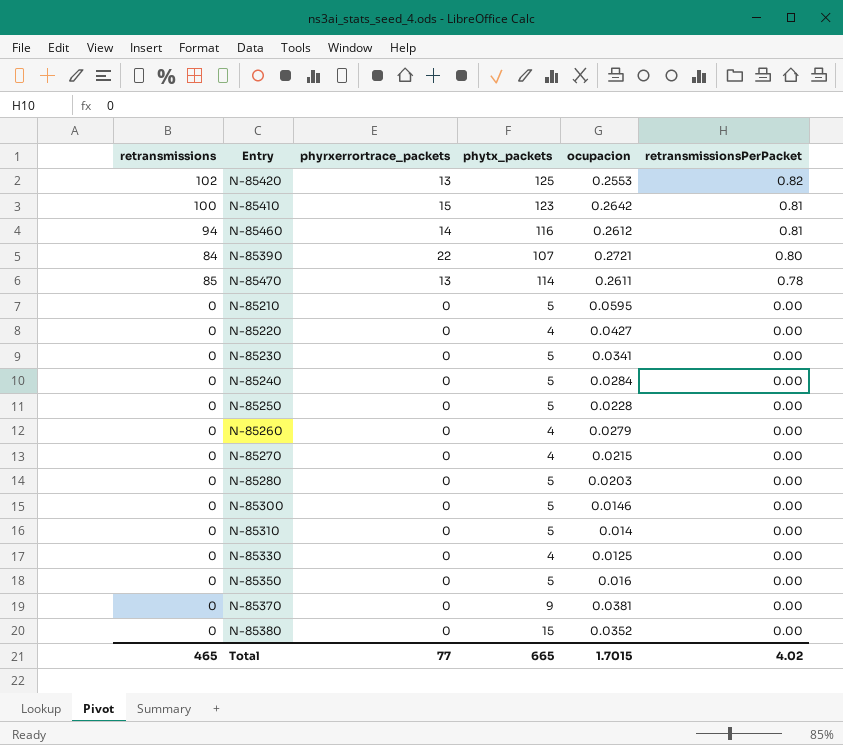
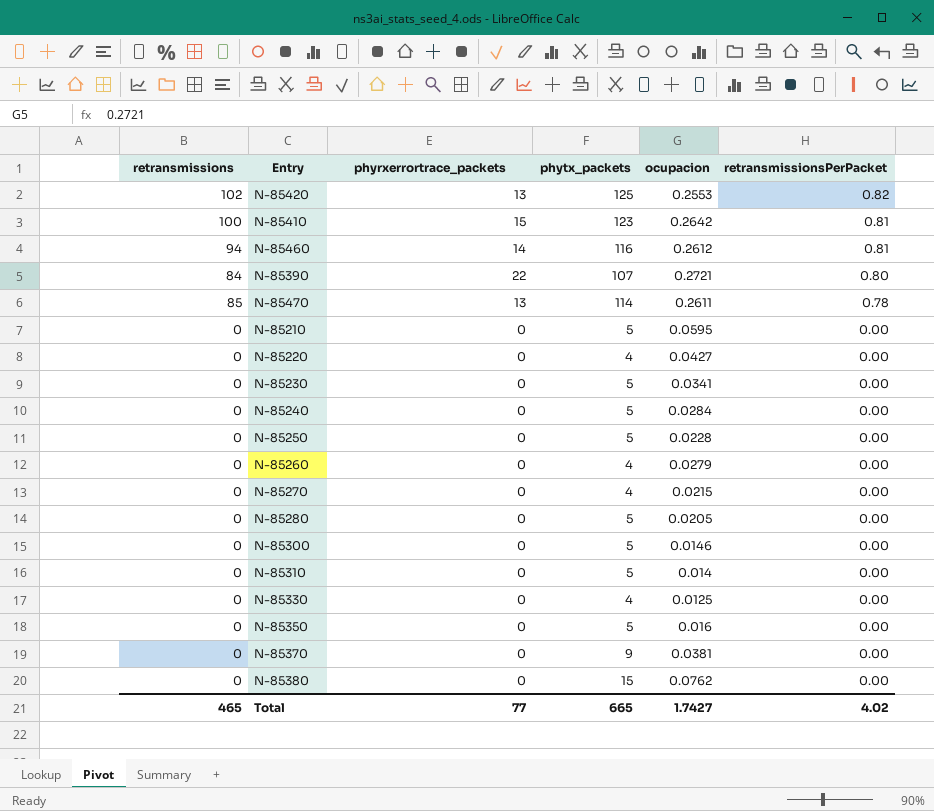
N-85280 | ocupacion: 0.0203 -> 0.0205
N-85380 | ocupacion: 0.0352 -> 0.0762
Total | ocupacion: 1.7015 -> 1.7427

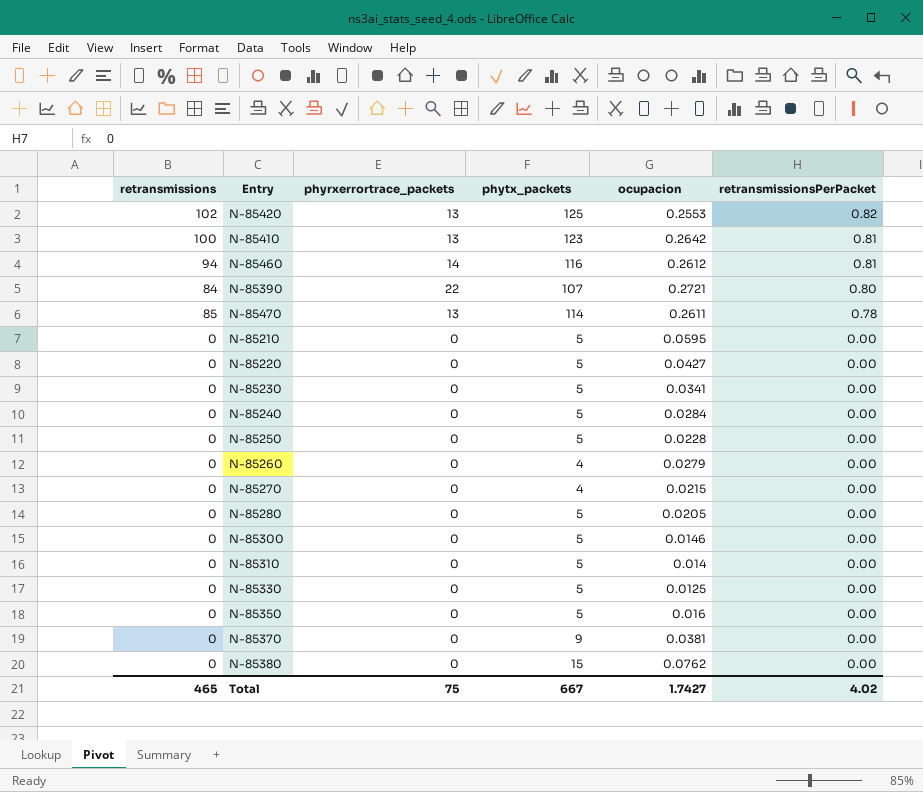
N-85410 | phyrxerrortrace_packets: 15 -> 13
N-85220 | phytx_packets: 4 -> 5
N-85330 | phytx_packets: 4 -> 5
Total | phyrxerrortrace_packets: 77 -> 75
Total | phytx_packets: 665 -> 667

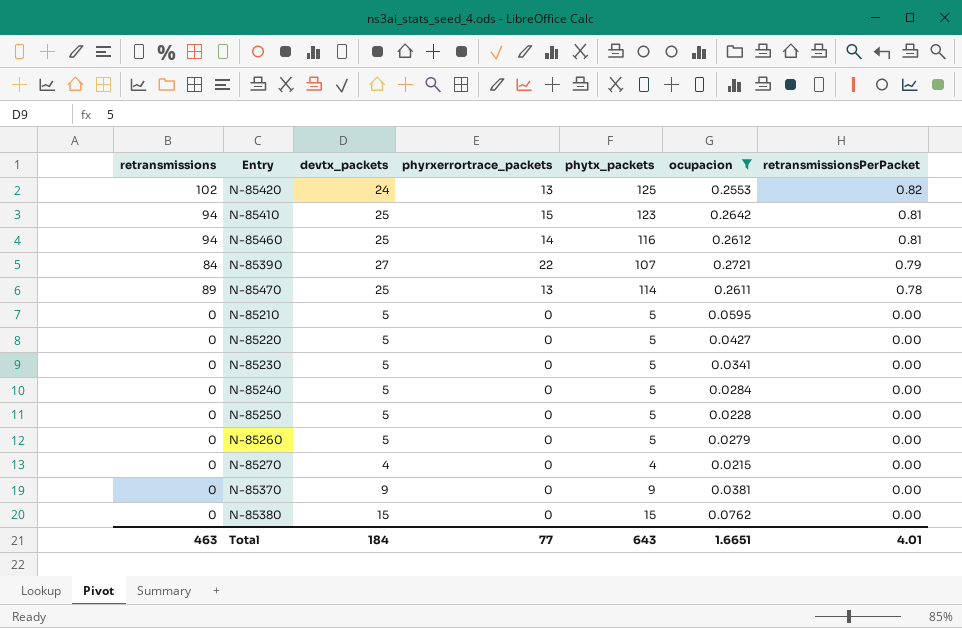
filter: none -> ocupacion >= 0.0215
column devtx_packets | position: none -> 3
N-85410 | retransmissions: 100 -> 94
N-85410 | phyrxerrortrace_packets: 13 -> 15
N-85390 | retransmissionsPerPacket: 0.80 -> 0.79
N-85470 | retransmissions: 85 -> 89
N-85260 | phytx_packets: 4 -> 5
Total | retransmissions: 465 -> 463
Total | phyrxerrortrace_packets: 75 -> 77
Total | phytx_packets: 667 -> 643
Total | ocupacion: 1.7427 -> 1.6651
Total | retransmissionsPerPacket: 4.02 -> 4.01

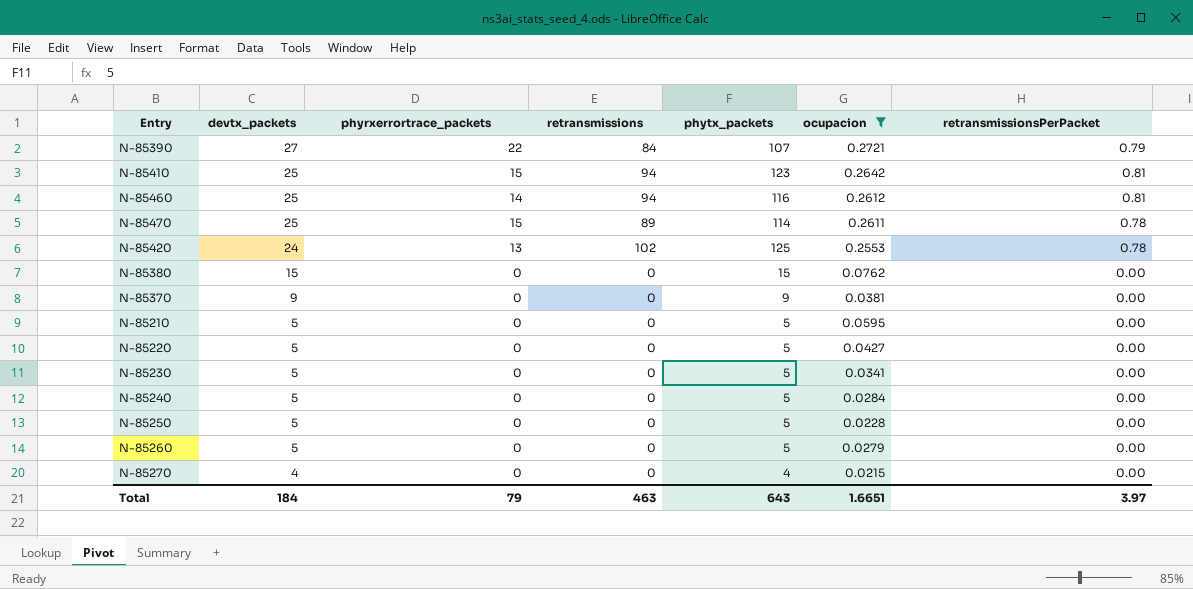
row order: retransmissionsPerPacket descending -> devtx_packets descending
column retransmissions | position: 1 -> 4
N-85470 | phyrxerrortrace_packets: 13 -> 15
N-85420 | retransmissionsPerPacket: 0.82 -> 0.78
Total | phyrxerrortrace_packets: 77 -> 79
Total | retransmissionsPerPacket: 4.01 -> 3.97

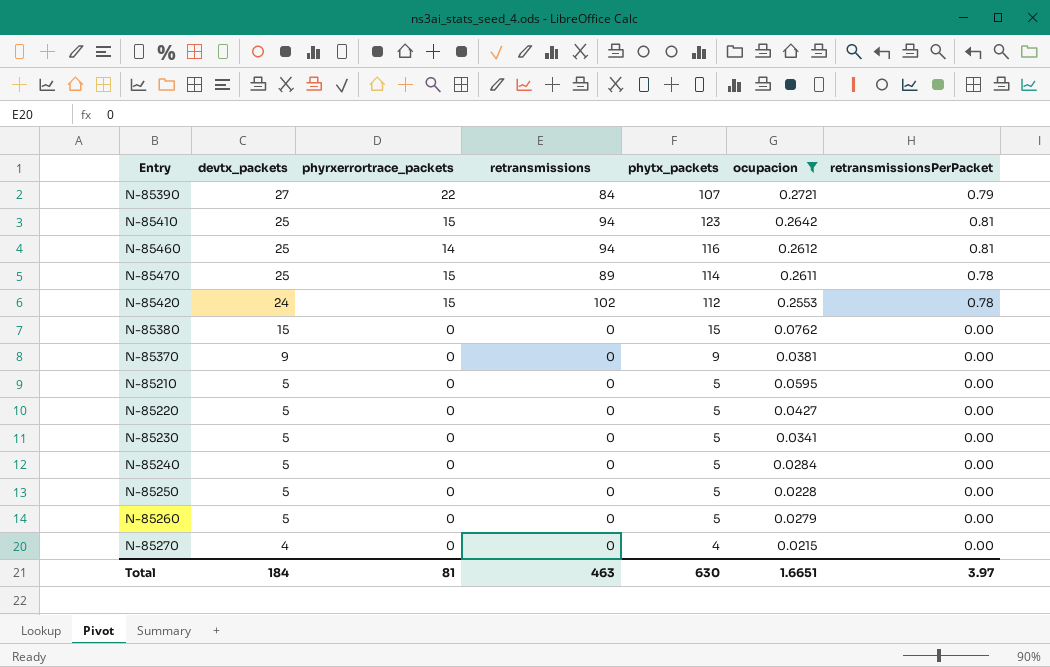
N-85420 | phyrxerrortrace_packets: 13 -> 15
N-85420 | phytx_packets: 125 -> 112
Total | phyrxerrortrace_packets: 79 -> 81
Total | phytx_packets: 643 -> 630

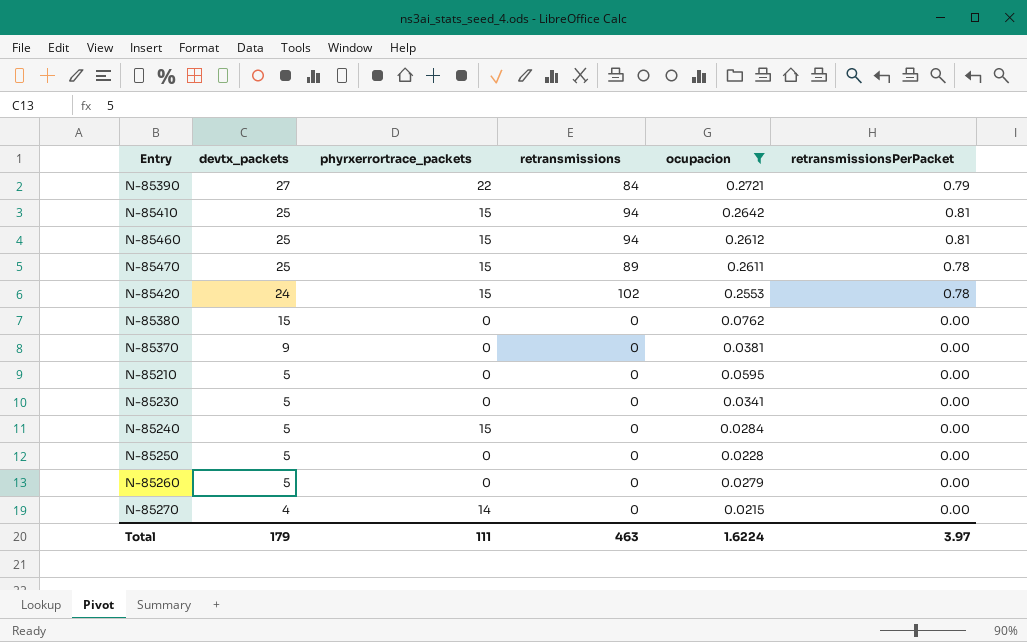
column phytx_packets | position: 5 -> none
row N-85220: 5 | 0 | 0 | 5 | 0.0427 | 0.00 -> none
N-85460 | phyrxerrortrace_packets: 14 -> 15
N-85240 | phyrxerrortrace_packets: 0 -> 15
N-85270 | phyrxerrortrace_packets: 0 -> 14
Total | devtx_packets: 184 -> 179
Total | phyrxerrortrace_packets: 81 -> 111
Total | ocupacion: 1.6651 -> 1.6224

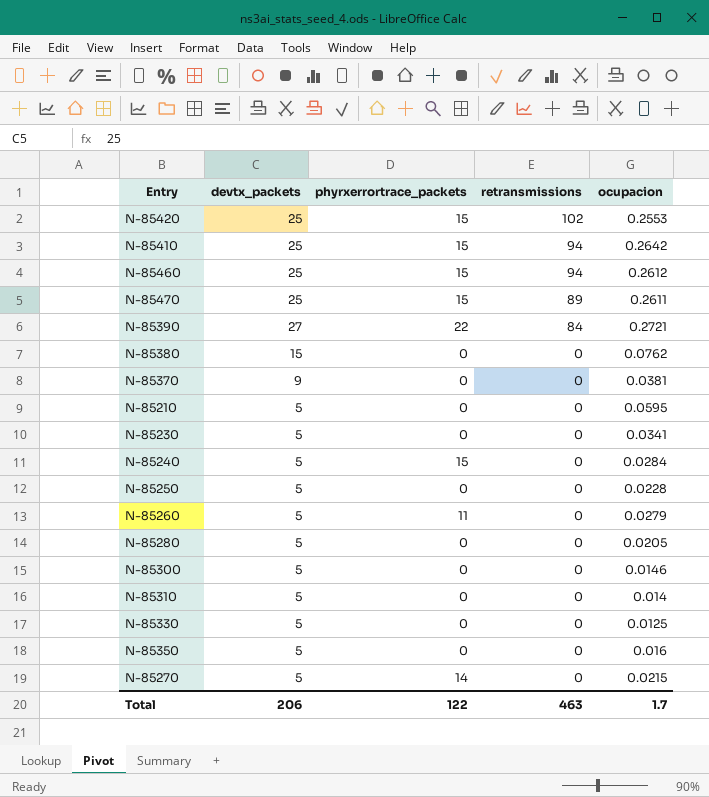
filter: ocupacion >= 0.0215 -> none
row order: devtx_packets descending -> retransmissions descending
column retransmissionsPerPacket | position: 6 -> none
N-85420 | devtx_packets: 24 -> 25
N-85260 | phyrxerrortrace_packets: 0 -> 11
N-85270 | devtx_packets: 4 -> 5
Total | devtx_packets: 179 -> 206
Total | phyrxerrortrace_packets: 111 -> 122
Total | ocupacion: 1.6224 -> 1.7

